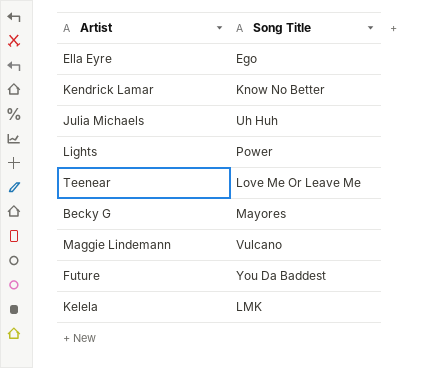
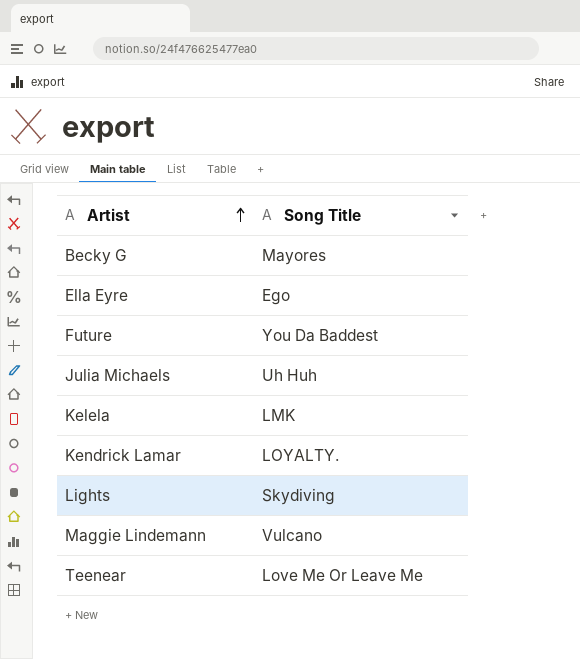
row order: none -> Artist ascending
Kendrick Lamar | Song Title: Know No Better -> LOYALTY.
Lights | Song Title: Power -> Skydiving

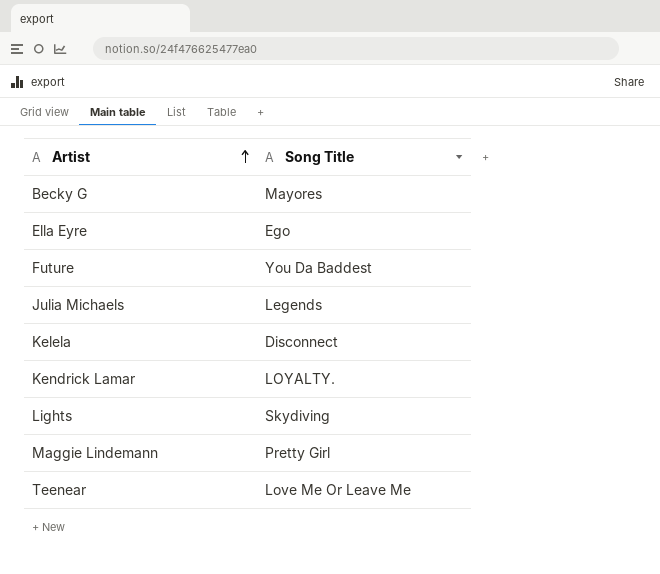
Julia Michaels | Song Title: Uh Huh -> Legends
Kelela | Song Title: LMK -> Disconnect
Maggie Lindemann | Song Title: Vulcano -> Pretty Girl

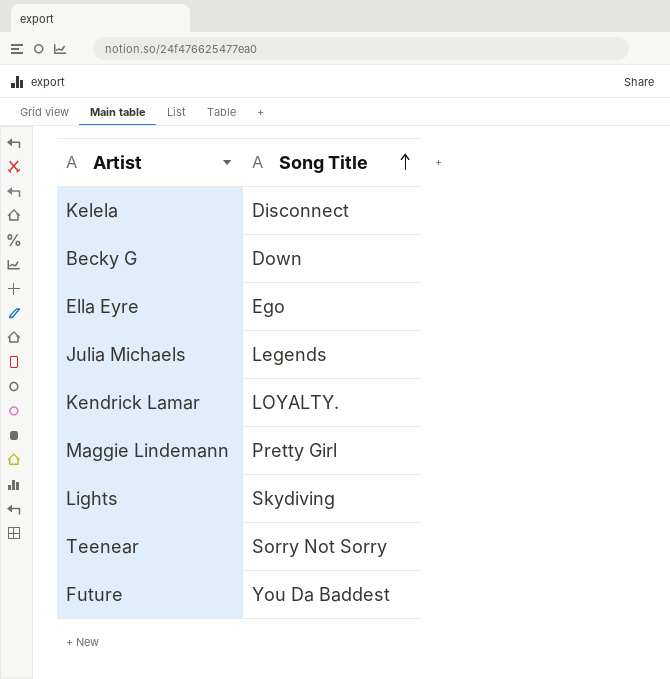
row order: Artist ascending -> Song Title ascending
Becky G | Song Title: Mayores -> Down
Teenear | Song Title: Love Me Or Leave Me -> Sorry Not Sorry

